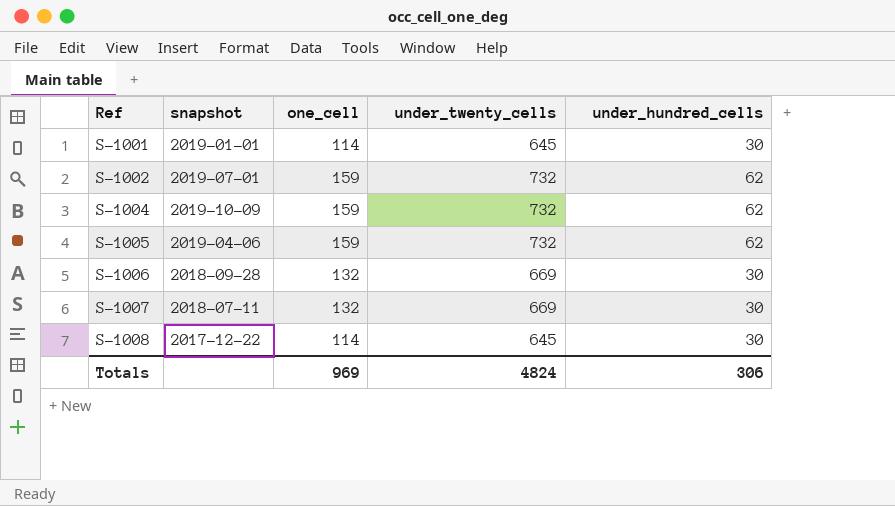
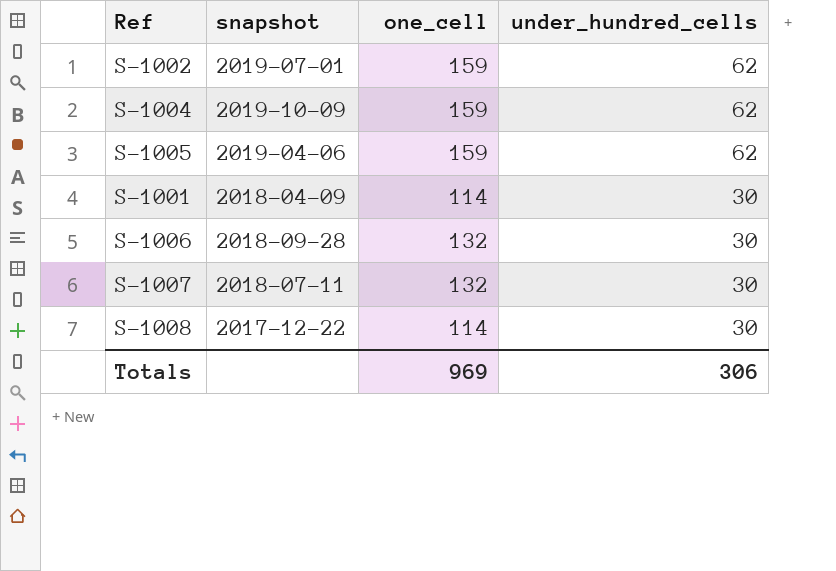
row order: Ref ascending -> under_hundred_cells descending
column under_twenty_cells | position: 4 -> none
S-1001 | snapshot: 2019-01-01 -> 2018-04-09

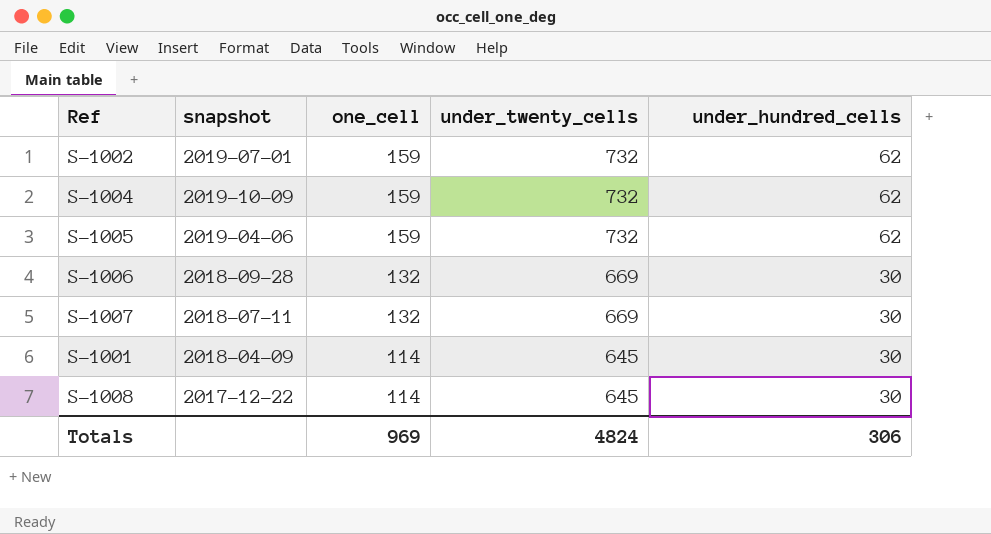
row order: under_hundred_cells descending -> one_cell descending
column under_twenty_cells | position: none -> 4

